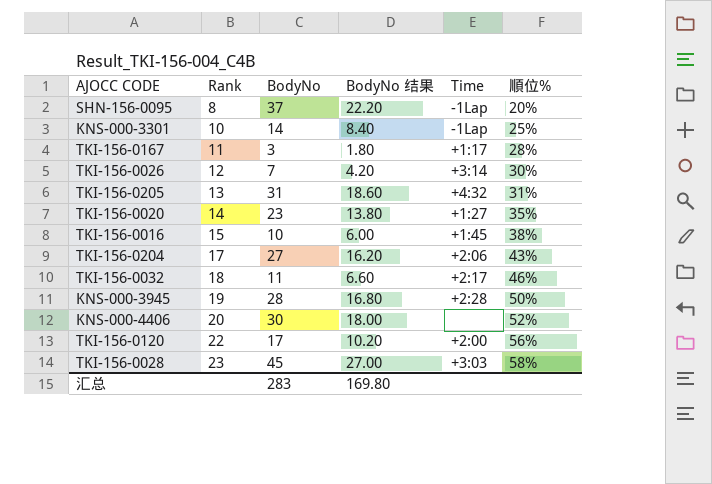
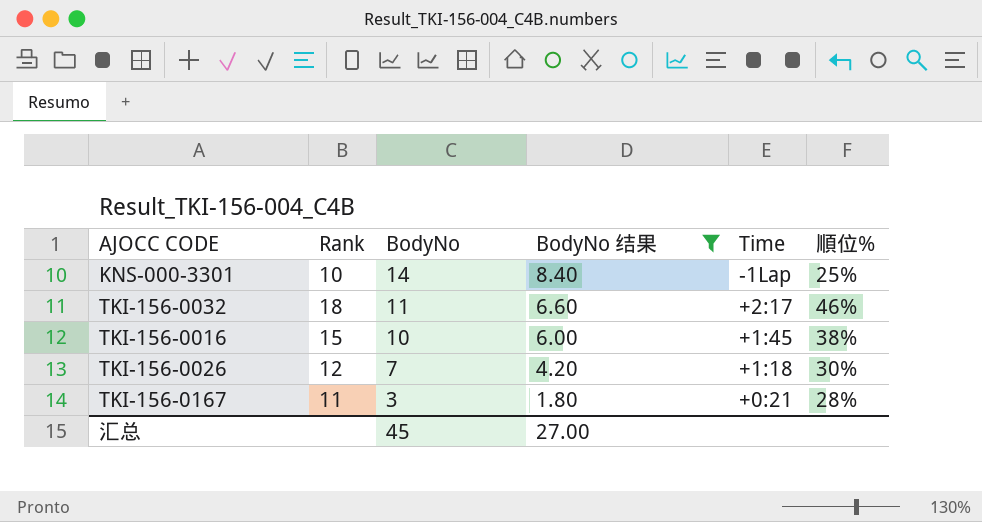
filter: none -> BodyNo 结果 <= 8.40
row order: Rank ascending -> BodyNo descending
TKI-156-0026 | Time: +3:14 -> +1:18
TKI-156-0167 | Time: +1:17 -> +0:21
汇总 | BodyNo: 283 -> 45
汇总 | BodyNo 结果: 169.80 -> 27.00

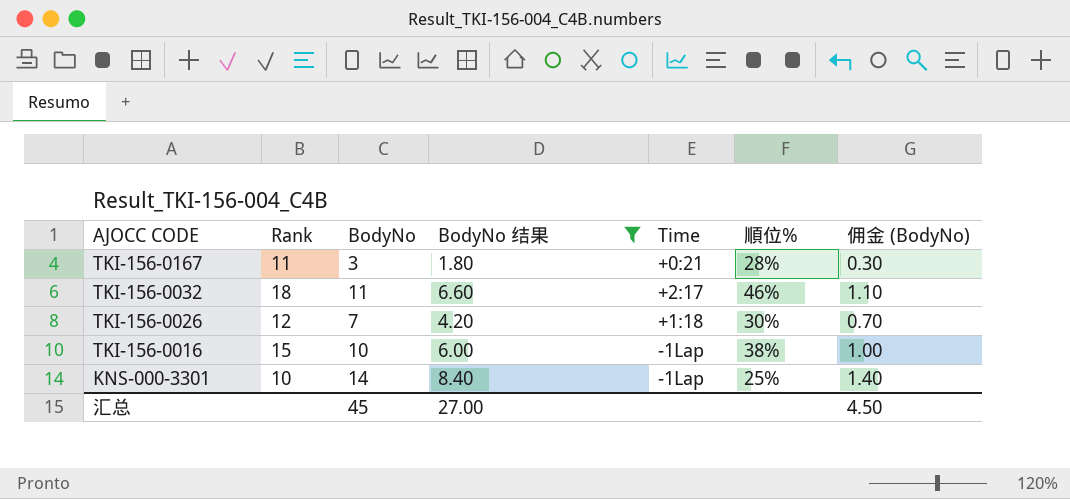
row order: BodyNo descending -> AJOCC CODE descending
column 佣金 (BodyNo) | formula: none -> [BodyNo] * 0.1
TKI-156-0016 | Time: +1:45 -> -1Lap

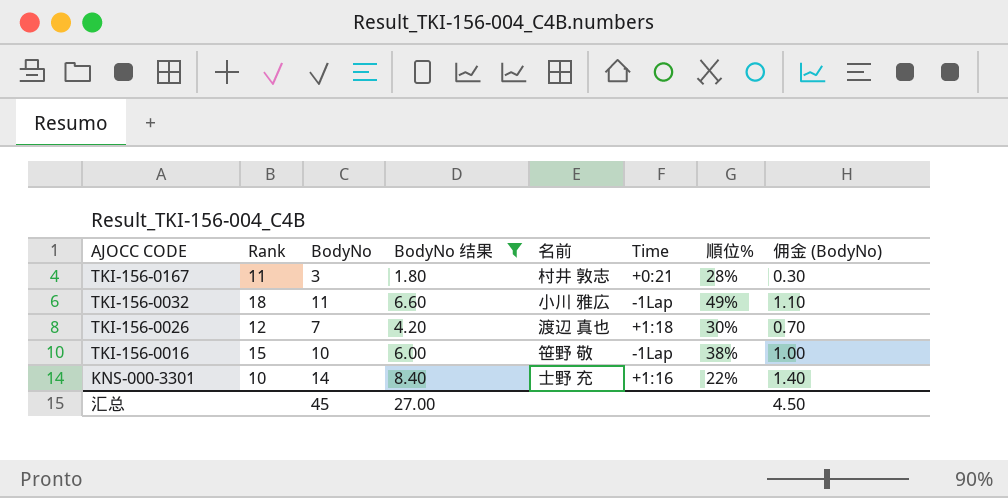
column 名前 | position: none -> 5
TKI-156-0032 | Time: +2:17 -> -1Lap
TKI-156-0032 | 順位%: 46% -> 49%
KNS-000-3301 | Time: -1Lap -> +1:16
KNS-000-3301 | 順位%: 25% -> 22%

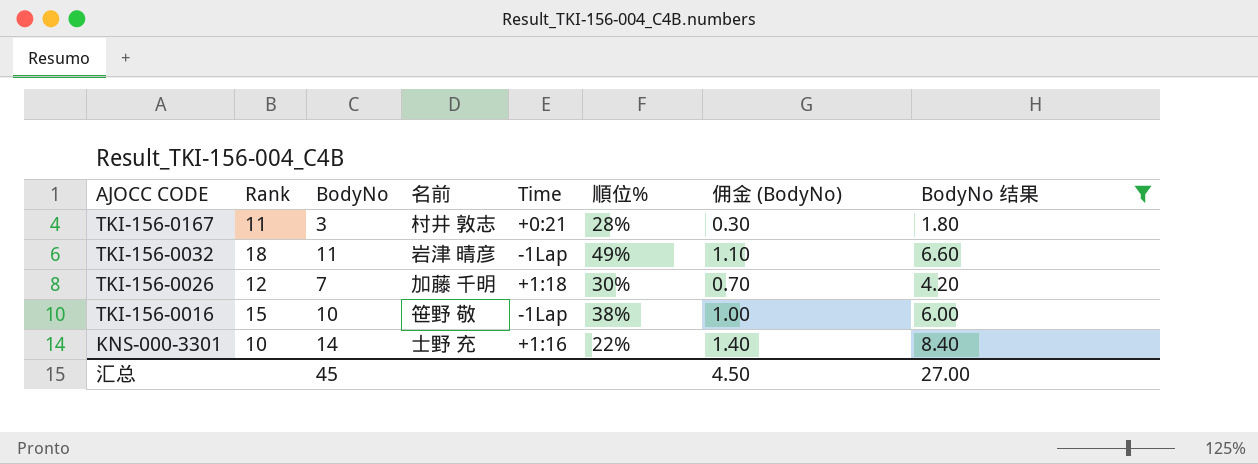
column BodyNo 结果 | position: 4 -> 8
TKI-156-0032 | 名前: 小川 雅広 -> 岩津 晴彦
TKI-156-0026 | 名前: 渡辺 真也 -> 加藤 千明

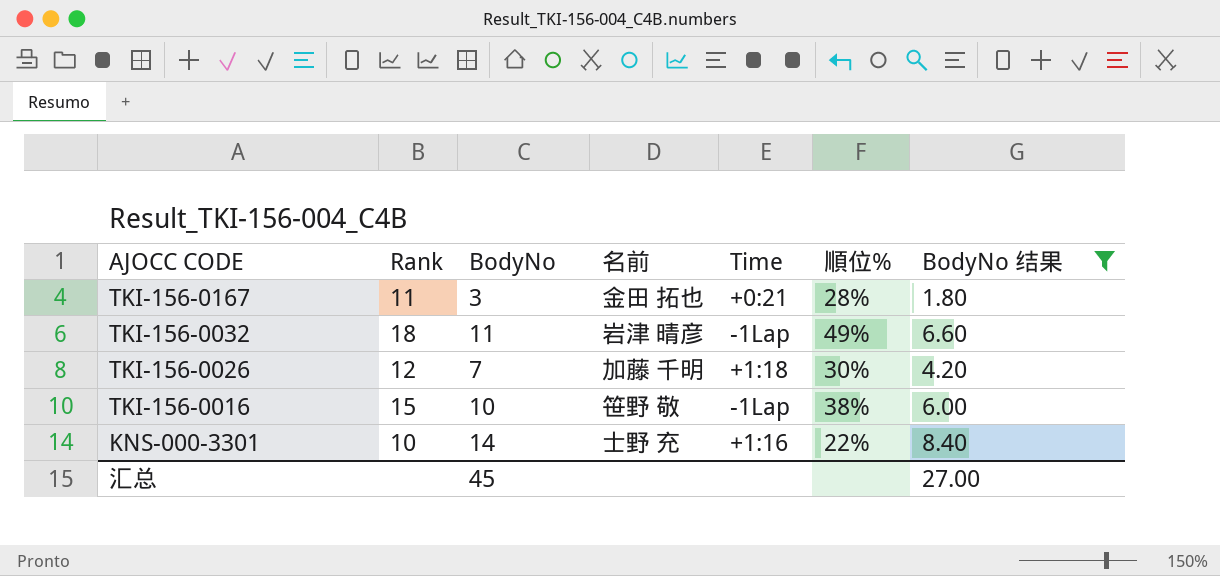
column 佣金 (BodyNo) | formula: [BodyNo] * 0.1 -> none
TKI-156-0167 | 名前: 村井 敦志 -> 金田 拓也

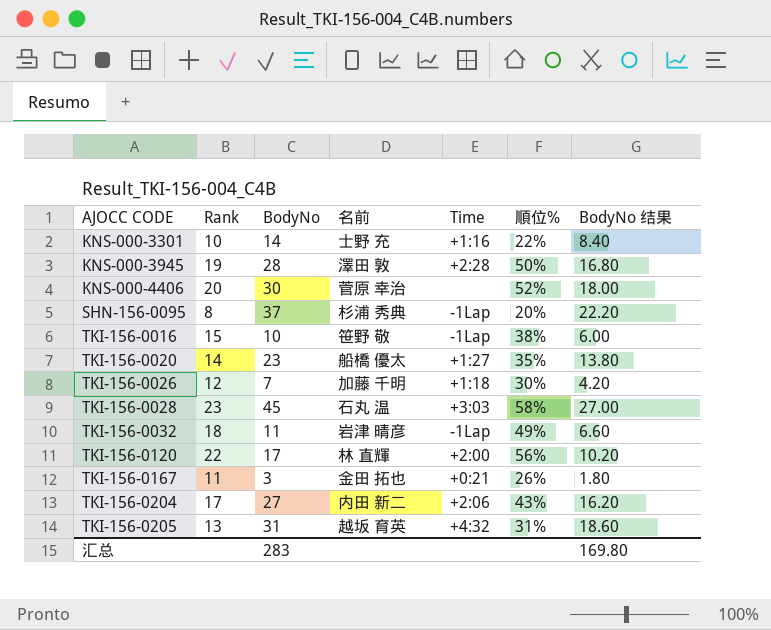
filter: BodyNo 结果 <= 8.40 -> none
row order: AJOCC CODE descending -> AJOCC CODE ascending
TKI-156-0167 | 順位%: 28% -> 26%
汇总 | BodyNo: 45 -> 283
汇总 | BodyNo 结果: 27.00 -> 169.80

